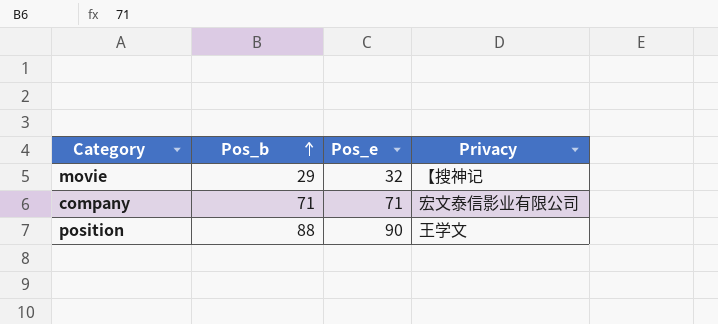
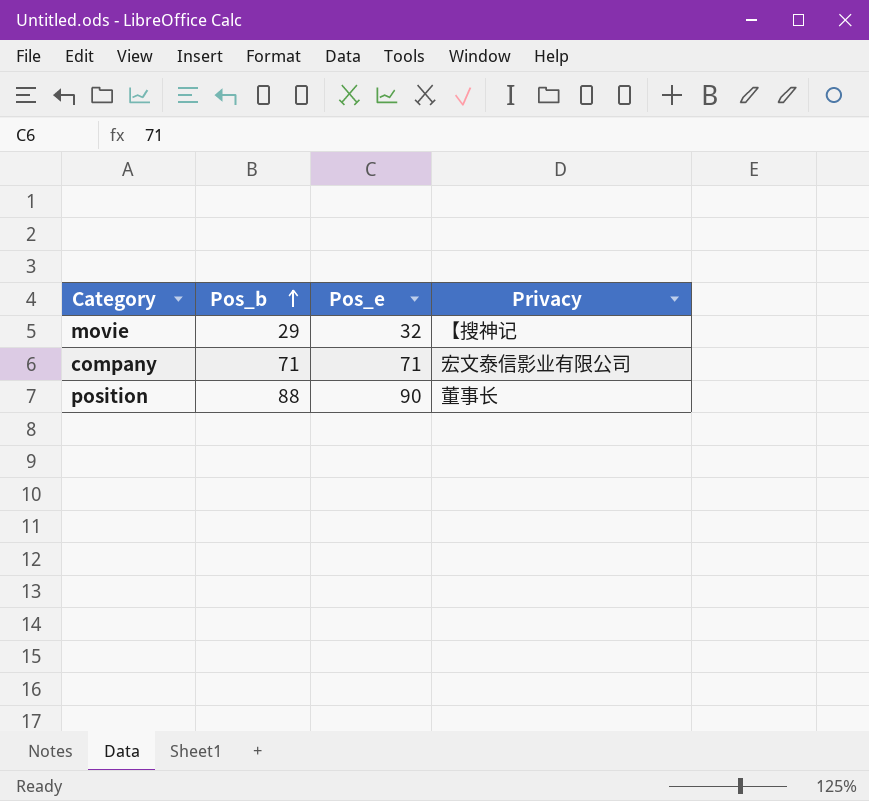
position | Privacy: 王学文 -> 董事长

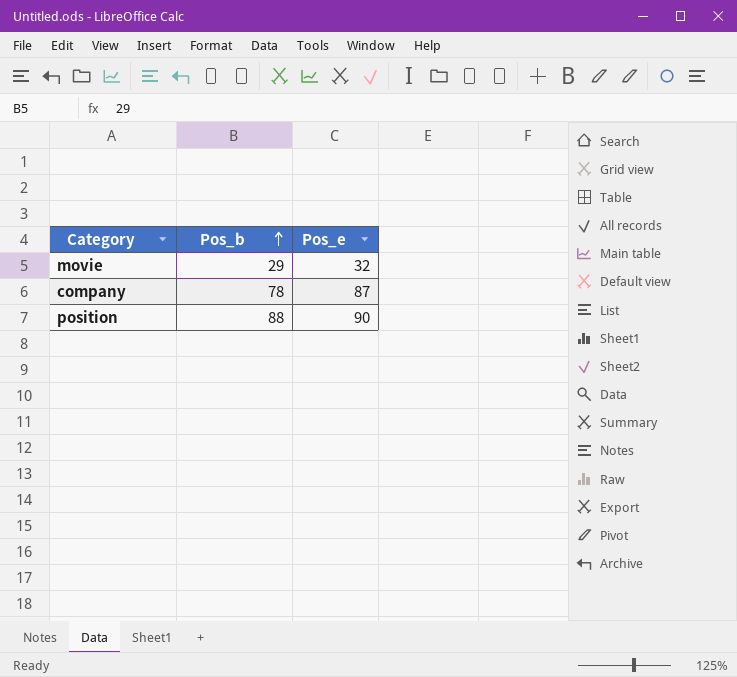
column Privacy | position: 4 -> none
company | Pos_b: 71 -> 78
company | Pos_e: 71 -> 87

